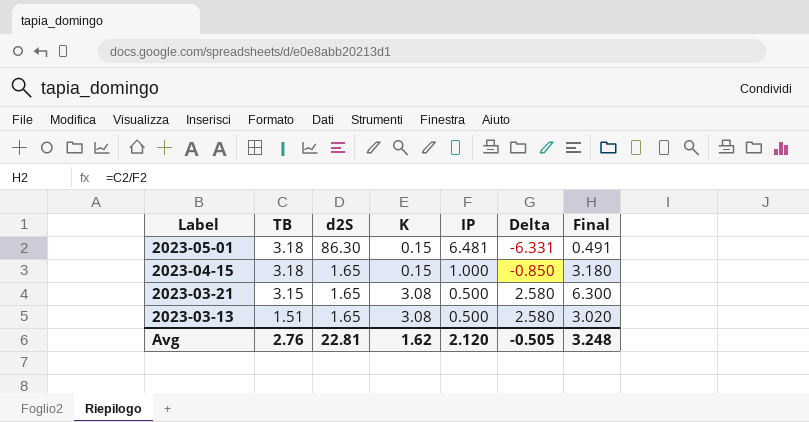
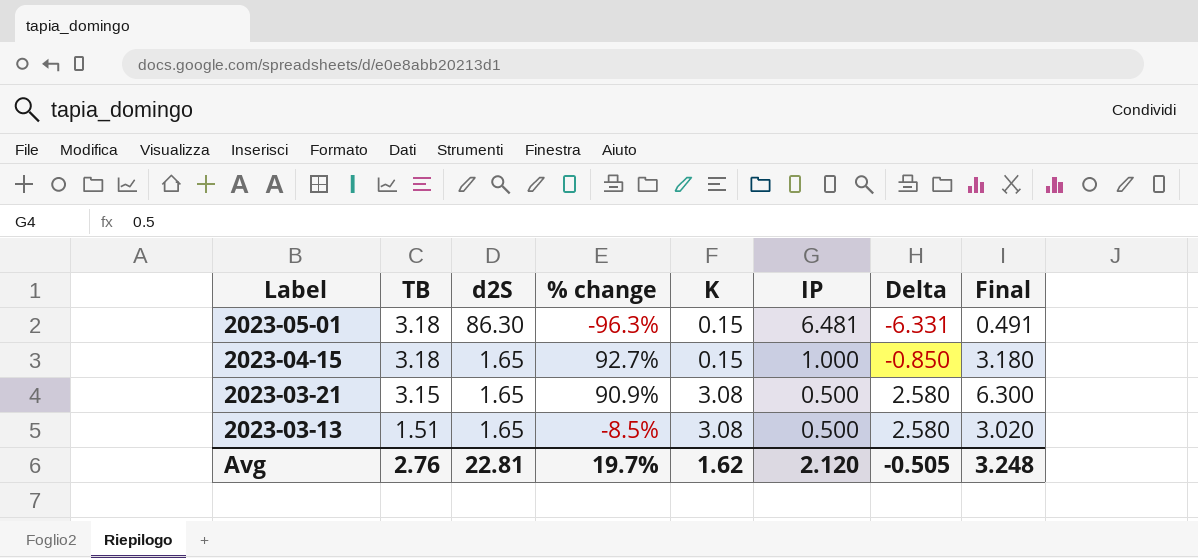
column % change | formula: none -> ([TB] - [d2S]) / [d2S]

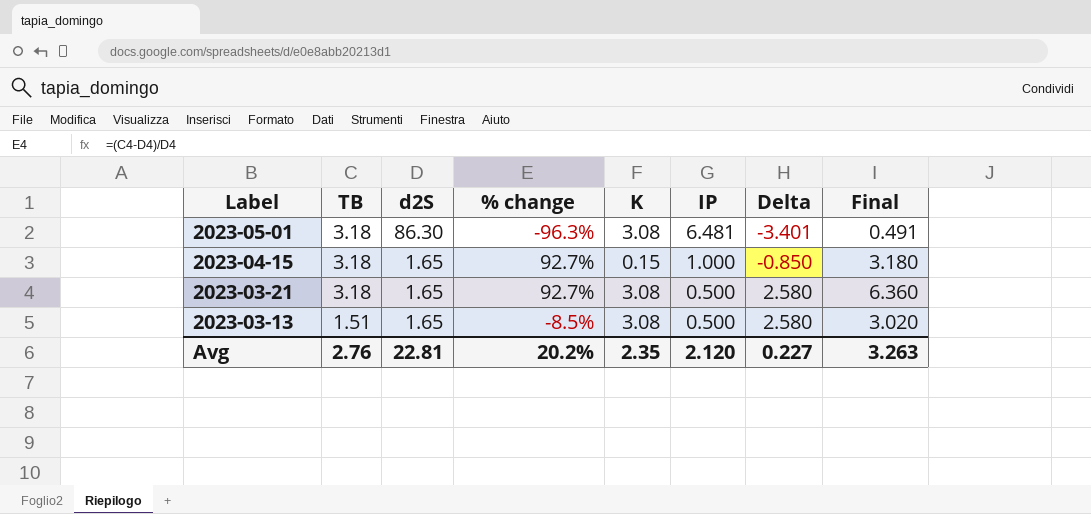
2023-05-01 | K: 0.15 -> 3.08
2023-05-01 | Delta: -6.331 -> -3.401
2023-03-21 | TB: 3.15 -> 3.18
2023-03-21 | % change: 90.9% -> 92.7%
2023-03-21 | Final: 6.300 -> 6.360
Avg | % change: 19.7% -> 20.2%
Avg | K: 1.62 -> 2.35
Avg | Delta: -0.505 -> 0.227
Avg | Final: 3.248 -> 3.263

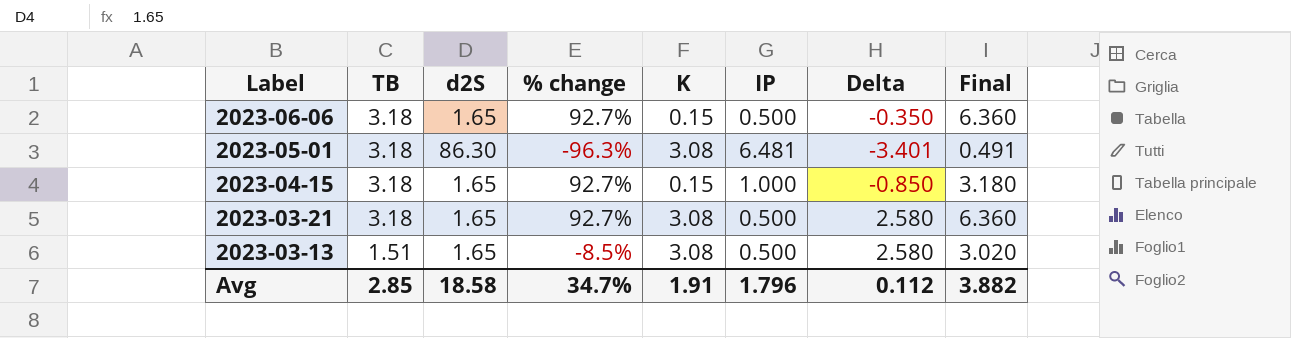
row 2023-06-06: none -> 3.18 | 1.65 | 92.7% | 0.15 | 0.500 | -0.350 | 6.360
Avg | TB: 2.76 -> 2.85
Avg | d2S: 22.81 -> 18.58
Avg | % change: 20.2% -> 34.7%
Avg | K: 2.35 -> 1.91
Avg | IP: 2.120 -> 1.796
Avg | Delta: 0.227 -> 0.112
Avg | Final: 3.263 -> 3.882

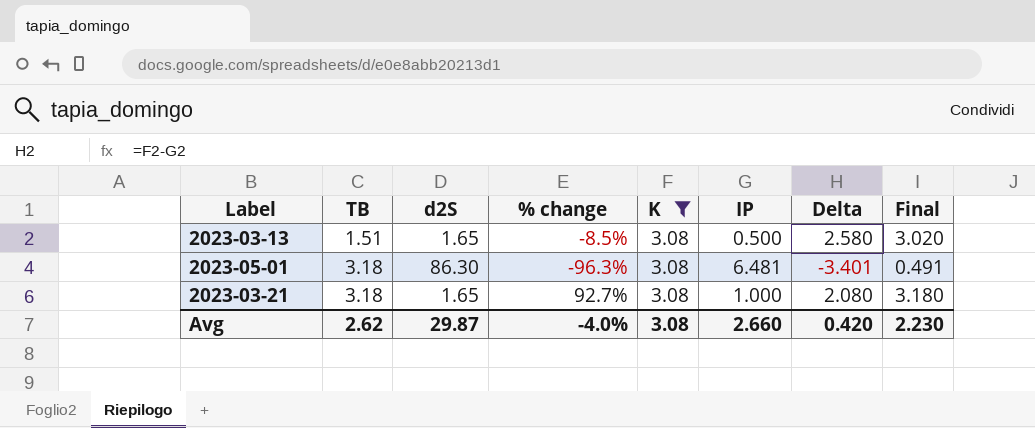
filter: none -> K = 3.08
row order: Label descending -> TB ascending
2023-03-21 | IP: 0.500 -> 1.000
2023-03-21 | Delta: 2.580 -> 2.080
2023-03-21 | Final: 6.360 -> 3.180
Avg | TB: 2.85 -> 2.62
Avg | d2S: 18.58 -> 29.87
Avg | % change: 34.7% -> -4.0%
Avg | K: 1.91 -> 3.08
Avg | IP: 1.796 -> 2.660
Avg | Delta: 0.112 -> 0.420
Avg | Final: 3.882 -> 2.230

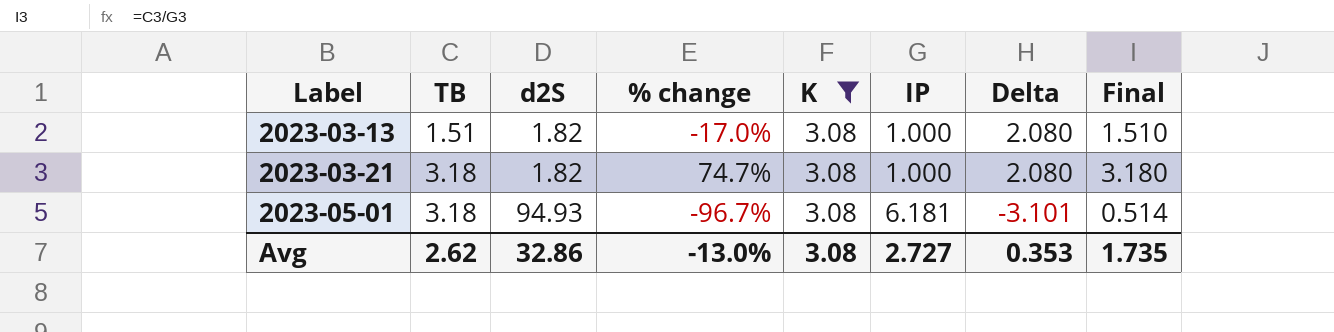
row order: TB ascending -> Label ascending
2023-03-13 | d2S: 1.65 -> 1.82
2023-03-13 | % change: -8.5% -> -17.0%
2023-03-13 | IP: 0.500 -> 1.000
2023-03-13 | Delta: 2.580 -> 2.080
2023-03-13 | Final: 3.020 -> 1.510
2023-03-21 | d2S: 1.65 -> 1.82
2023-03-21 | % change: 92.7% -> 74.7%
2023-05-01 | d2S: 86.30 -> 94.93
2023-05-01 | % change: -96.3% -> -96.7%
2023-05-01 | IP: 6.481 -> 6.181
2023-05-01 | Delta: -3.401 -> -3.101
2023-05-01 | Final: 0.491 -> 0.514
Avg | d2S: 29.87 -> 32.86
Avg | % change: -4.0% -> -13.0%
Avg | IP: 2.660 -> 2.727
Avg | Delta: 0.420 -> 0.353
Avg | Final: 2.230 -> 1.735

